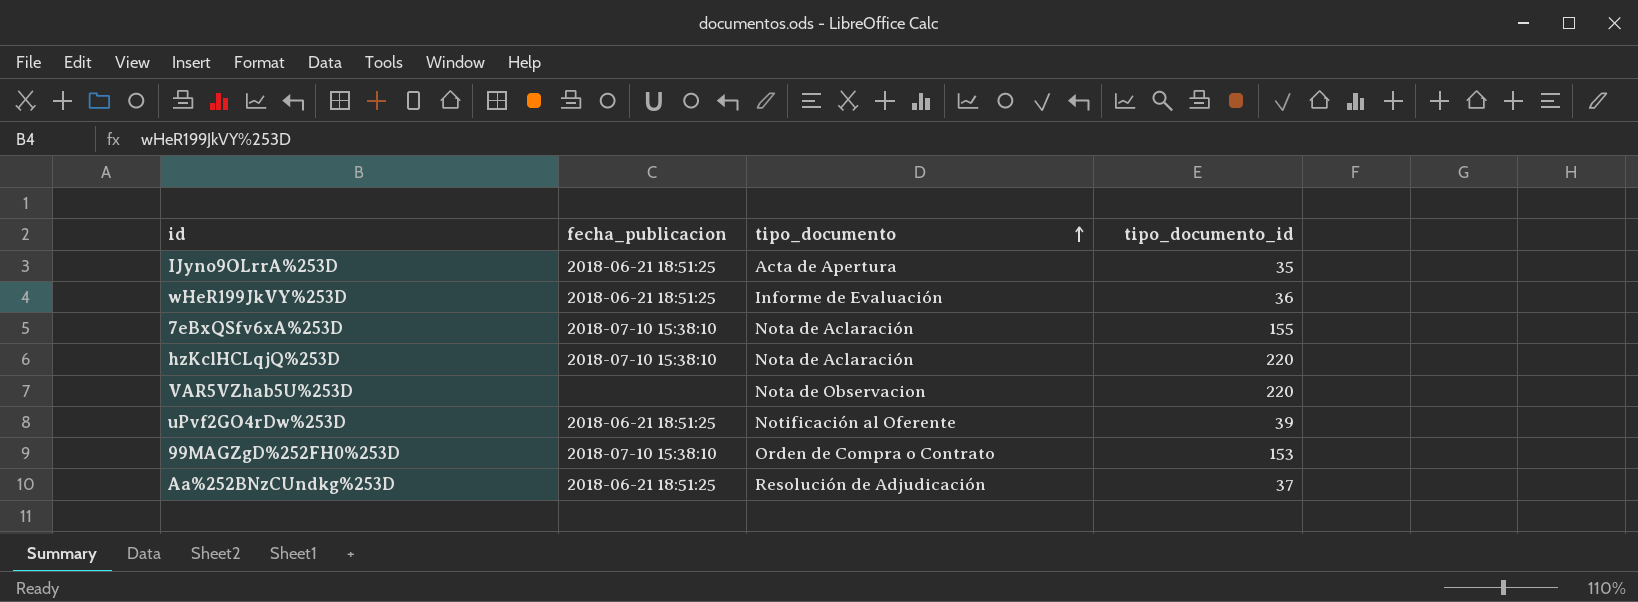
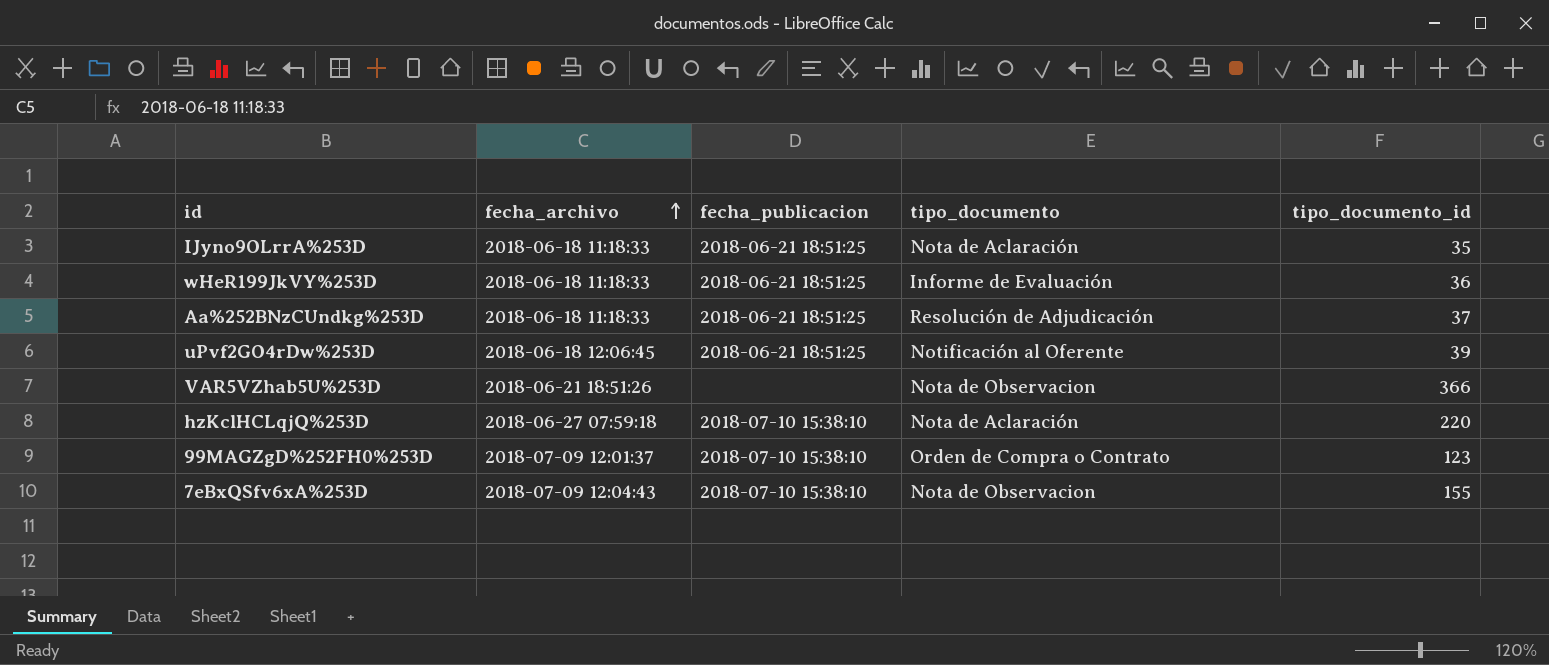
row order: tipo_documento ascending -> fecha_archivo ascending
column fecha_archivo | position: none -> 2
IJyno9OLrrA%253D | tipo_documento: Acta de Apertura -> Nota de Aclaración
VAR5VZhab5U%253D | tipo_documento_id: 220 -> 366
99MAGZgD%252FH0%253D | tipo_documento_id: 153 -> 123
7eBxQSfv6xA%253D | tipo_documento: Nota de Aclaración -> Nota de Observacion

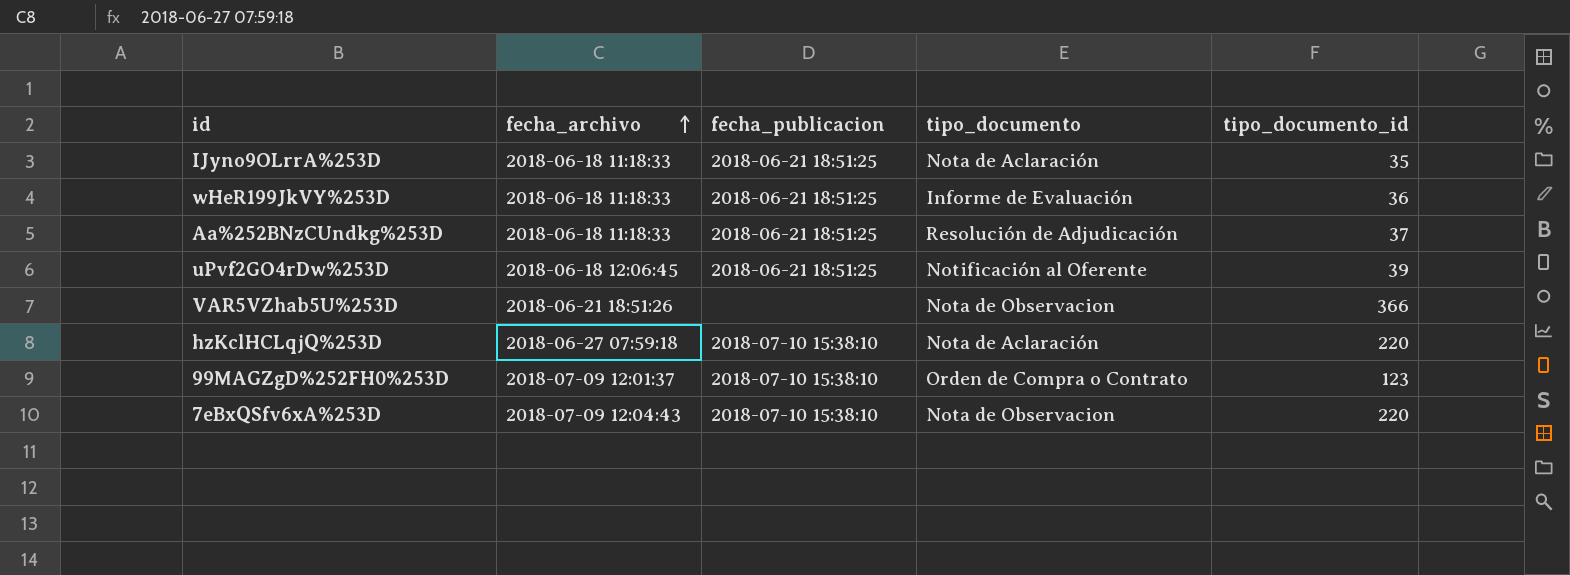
7eBxQSfv6xA%253D | tipo_documento_id: 155 -> 220

